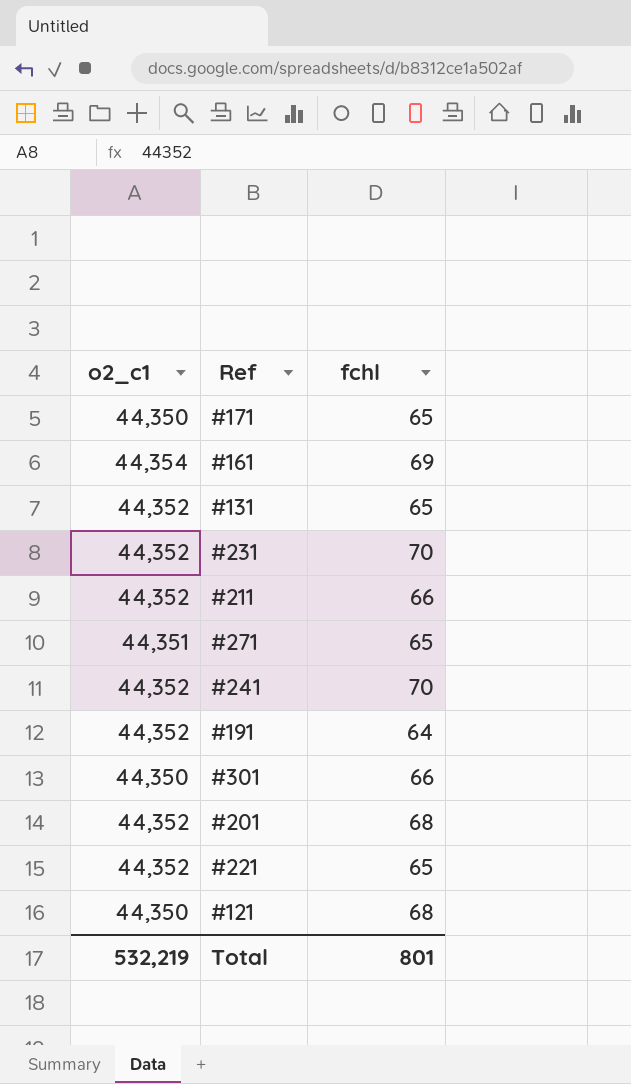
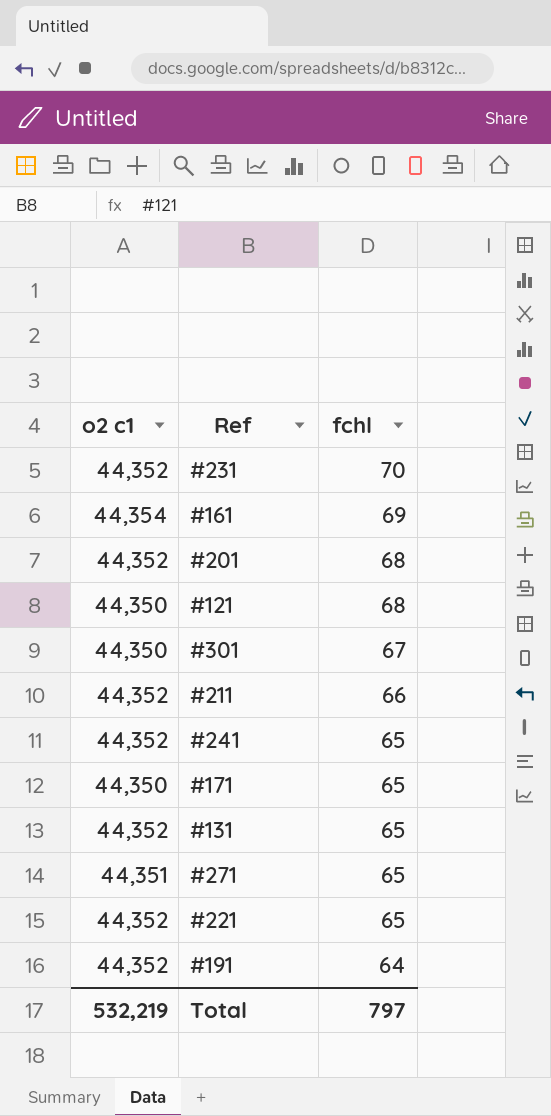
row order: none -> fchl descending
column name: o2_c1 -> o2 c1
#301 | fchl: 66 -> 67
#241 | fchl: 70 -> 65
Total | fchl: 801 -> 797

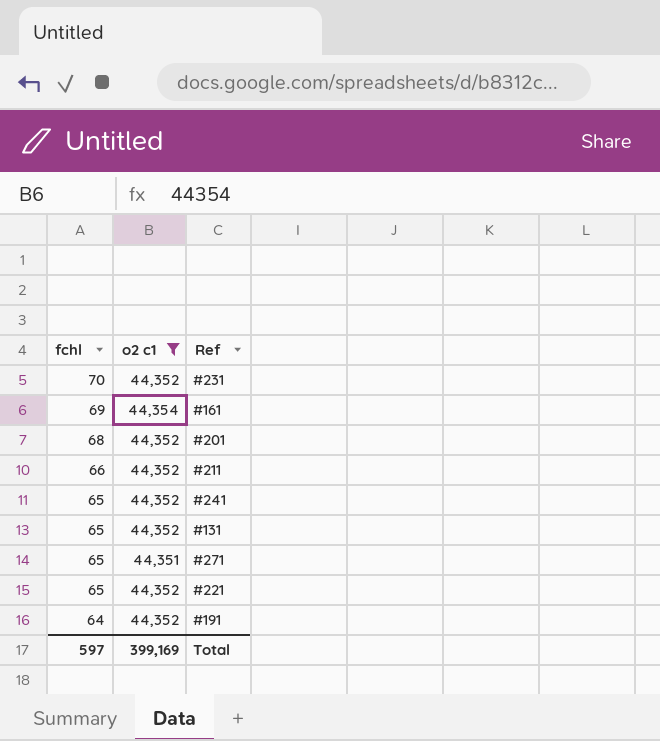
filter: none -> o2 c1 != 44,350
column fchl | position: 3 -> 1
Total | fchl: 797 -> 597
Total | o2 c1: 532,219 -> 399,169

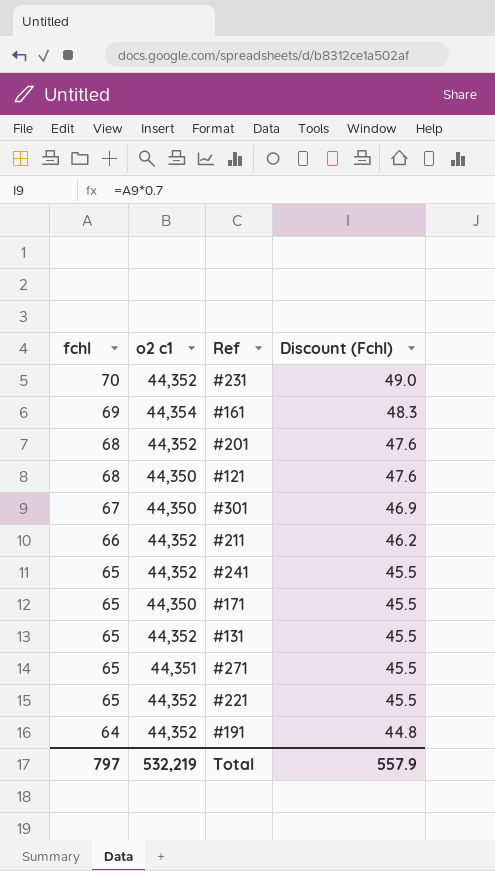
filter: o2 c1 != 44,350 -> none
column Discount (Fchl) | formula: none -> [fchl] * 0.7
Total | fchl: 597 -> 797
Total | o2 c1: 399,169 -> 532,219

